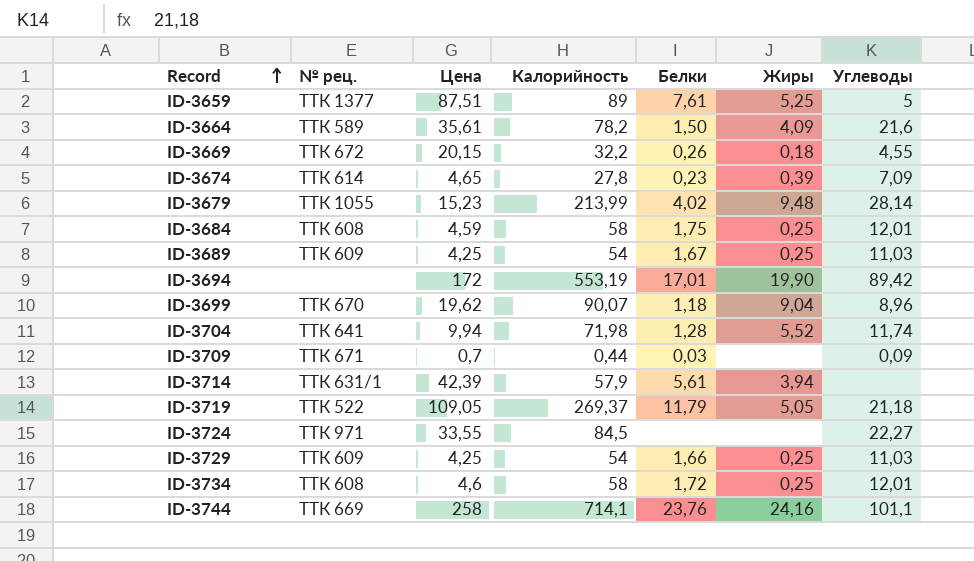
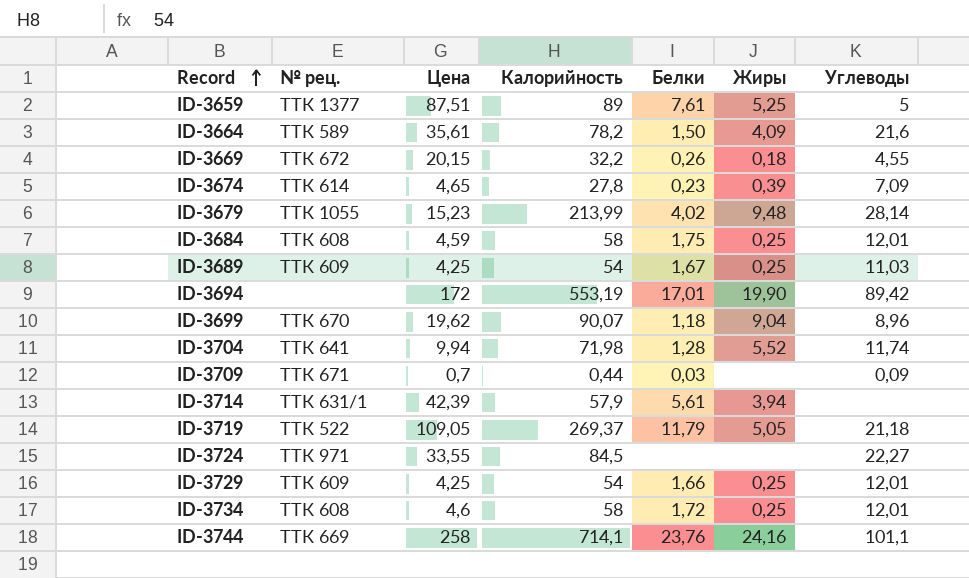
ID-3729 | Углеводы: 11,03 -> 12,01

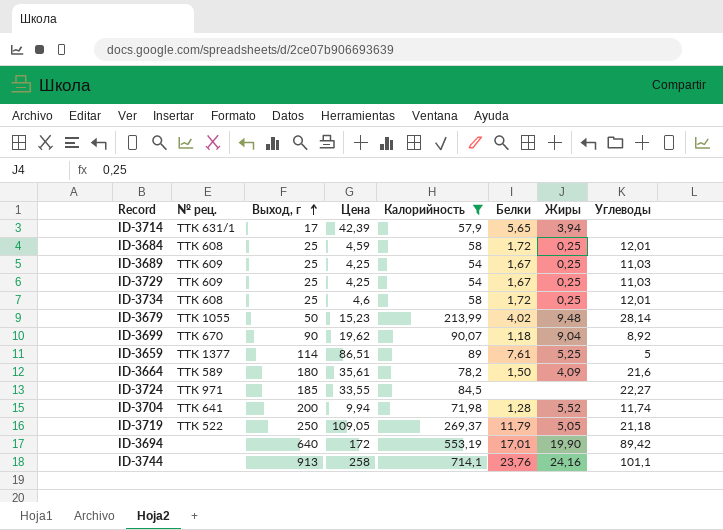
filter: none -> Калорийность >= 54
row order: Record ascending -> Выход, г ascending
column Выход, г | position: none -> 3
ID-3714 | Белки: 5,61 -> 5,65
ID-3684 | Белки: 1,75 -> 1,72
ID-3729 | Белки: 1,66 -> 1,67
ID-3729 | Углеводы: 12,01 -> 11,03
ID-3699 | Углеводы: 8,96 -> 8,92
ID-3659 | Цена: 87,51 -> 86,51
ID-3744 | № рец.: ТТК 669 -> none

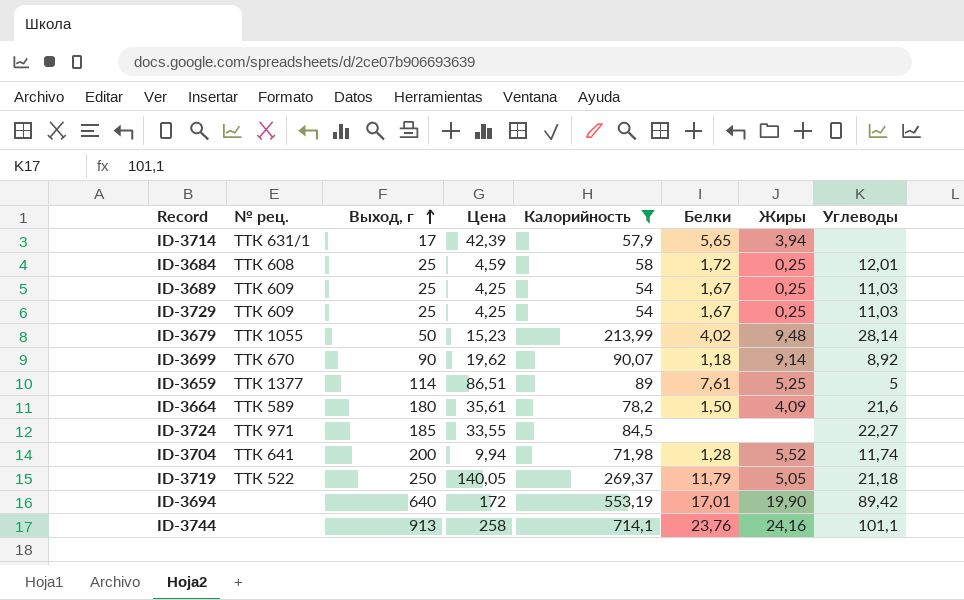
row ID-3734: ТТК 608 | 25 | 4,6 | 58 | 1,72 | 0,25 | 12,01 -> none
ID-3699 | Жиры: 9,04 -> 9,14
ID-3719 | Цена: 109,05 -> 140,05

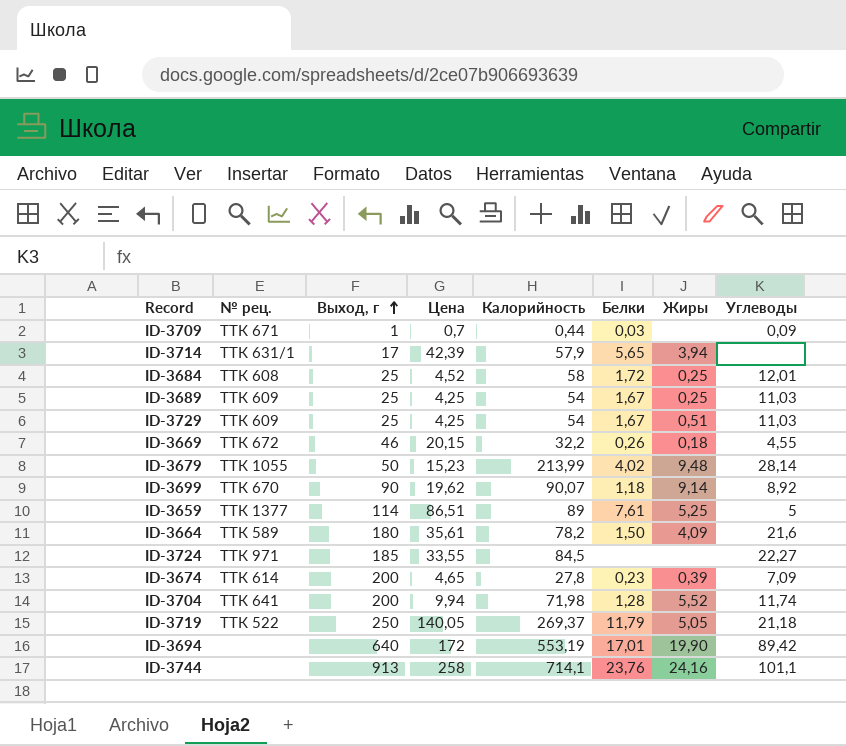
filter: Калорийность >= 54 -> none
ID-3684 | Цена: 4,59 -> 4,52
ID-3729 | Жиры: 0,25 -> 0,51

